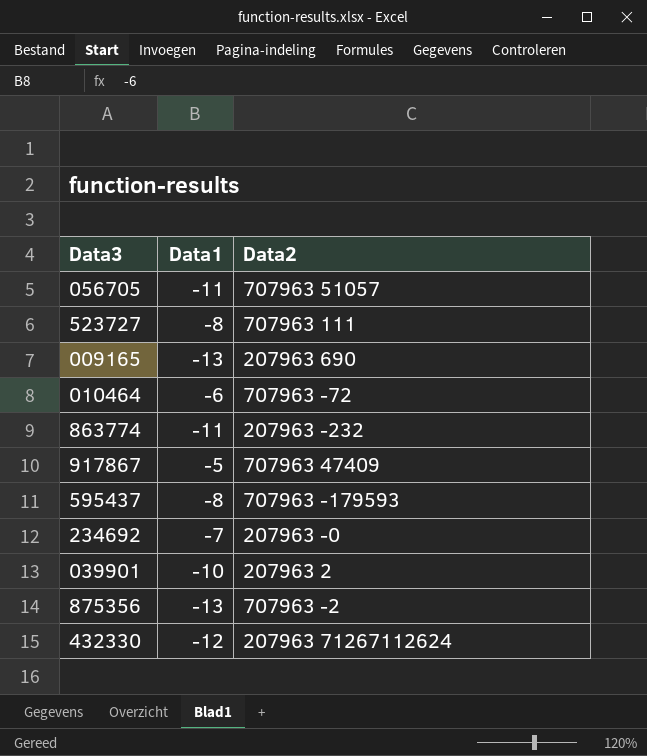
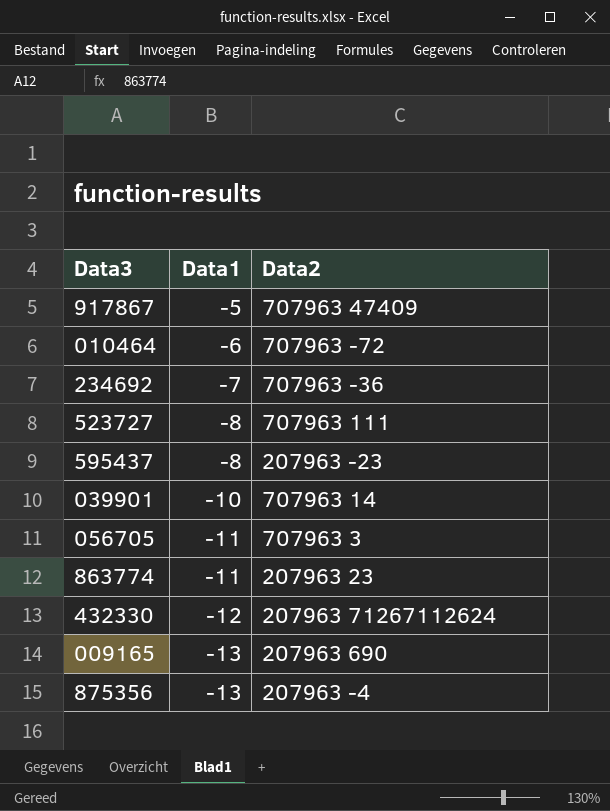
row order: none -> Data1 descending
234692 | Data2: 207963 -0 -> 707963 -36
595437 | Data2: 707963 -179593 -> 207963 -23
039901 | Data2: 207963 2 -> 707963 14
056705 | Data2: 707963 51057 -> 707963 3
863774 | Data2: 207963 -232 -> 207963 23
875356 | Data2: 707963 -2 -> 207963 -4

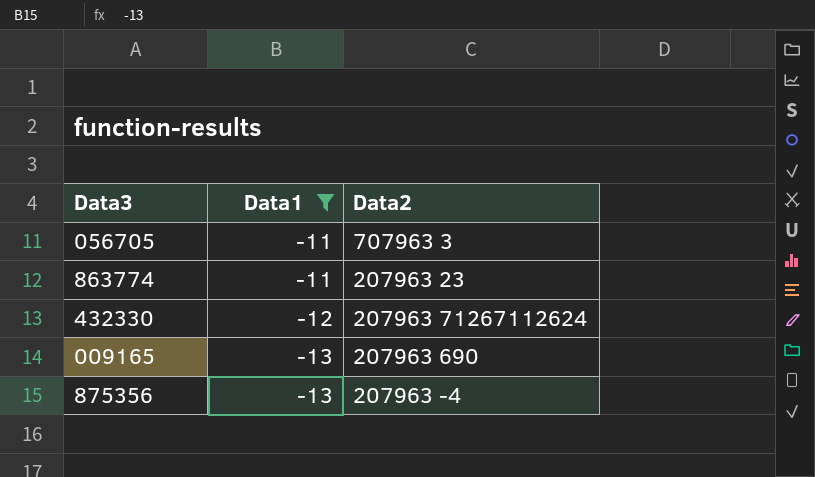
filter: none -> Data1 <= -11

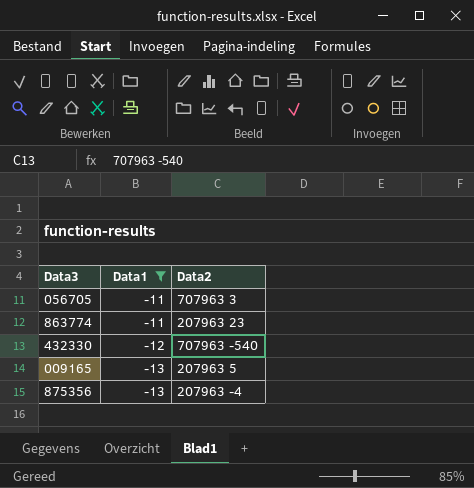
432330 | Data2: 207963 71267112624 -> 707963 -540
009165 | Data2: 207963 690 -> 207963 5

